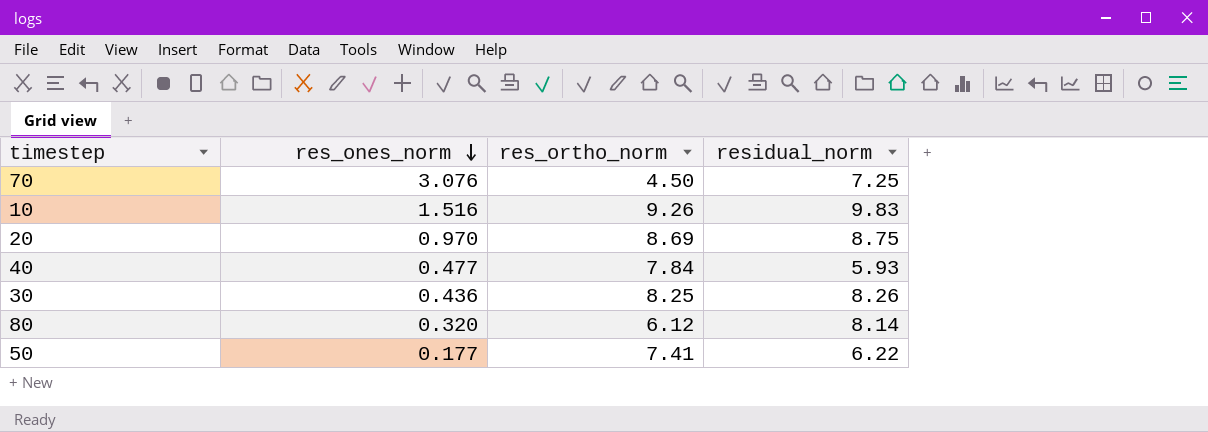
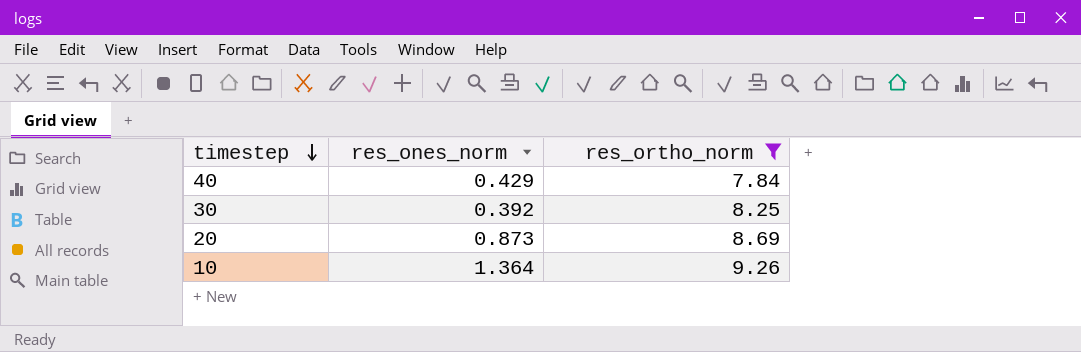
filter: none -> res_ortho_norm >= 7.84
row order: res_ones_norm descending -> timestep descending
column residual_norm | position: 4 -> none
40 | res_ones_norm: 0.477 -> 0.429
30 | res_ones_norm: 0.436 -> 0.392
20 | res_ones_norm: 0.970 -> 0.873
10 | res_ones_norm: 1.516 -> 1.364

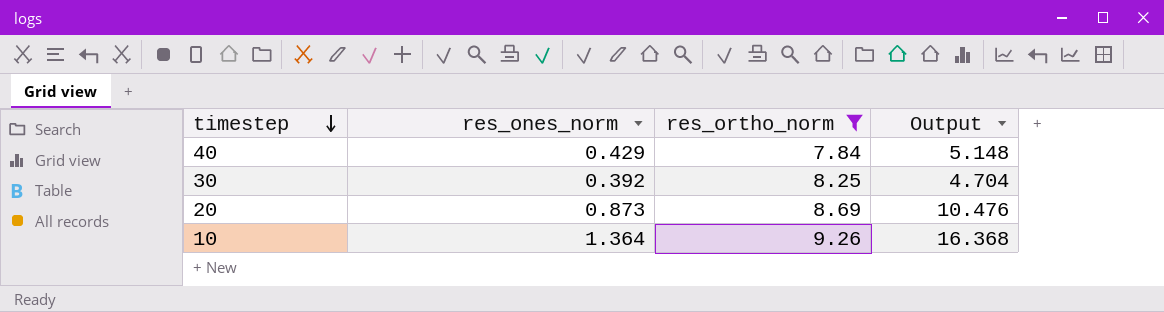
column Output | formula: none -> [res_ones_norm] * 12

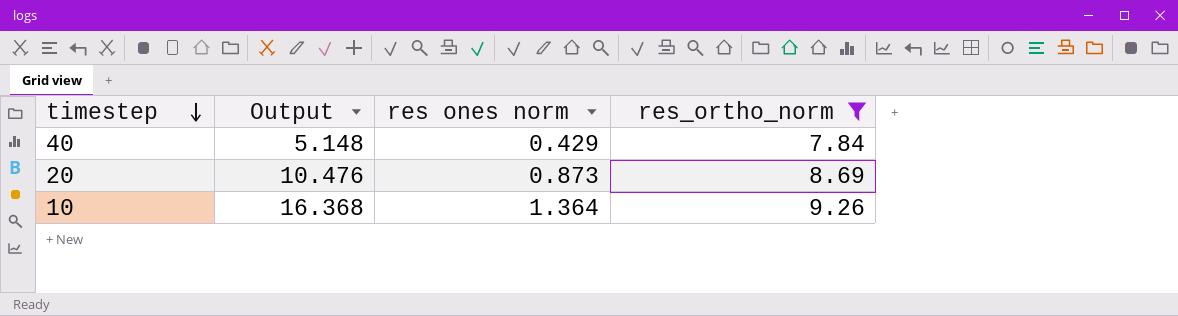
column Output | position: 4 -> 2
column name: res_ones_norm -> res ones norm
row 30: 0.392 | 8.25 | 4.704 -> none

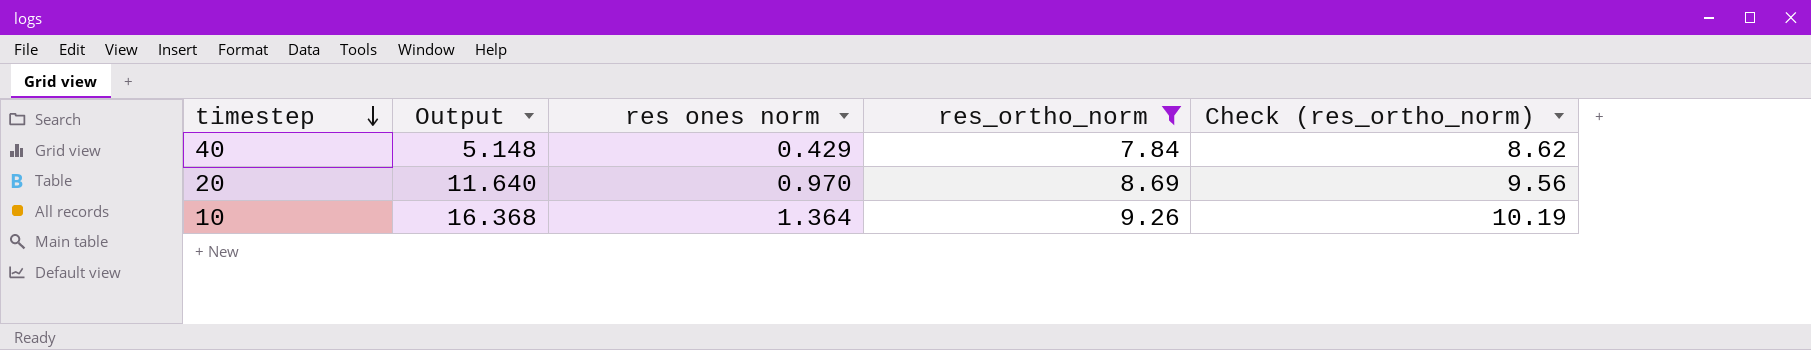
column Check (res_ortho_norm) | formula: none -> [res_ortho_norm] * 1.1
20 | Output: 10.476 -> 11.640
20 | res ones norm: 0.873 -> 0.970

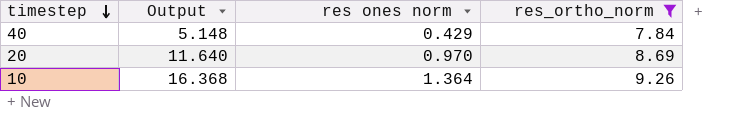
column Check (res_ortho_norm) | formula: [res_ortho_norm] * 1.1 -> none

